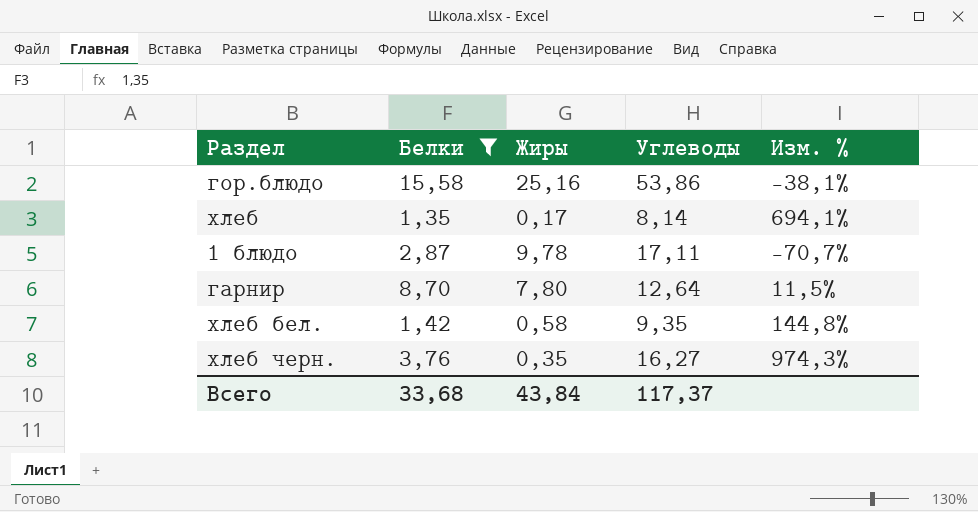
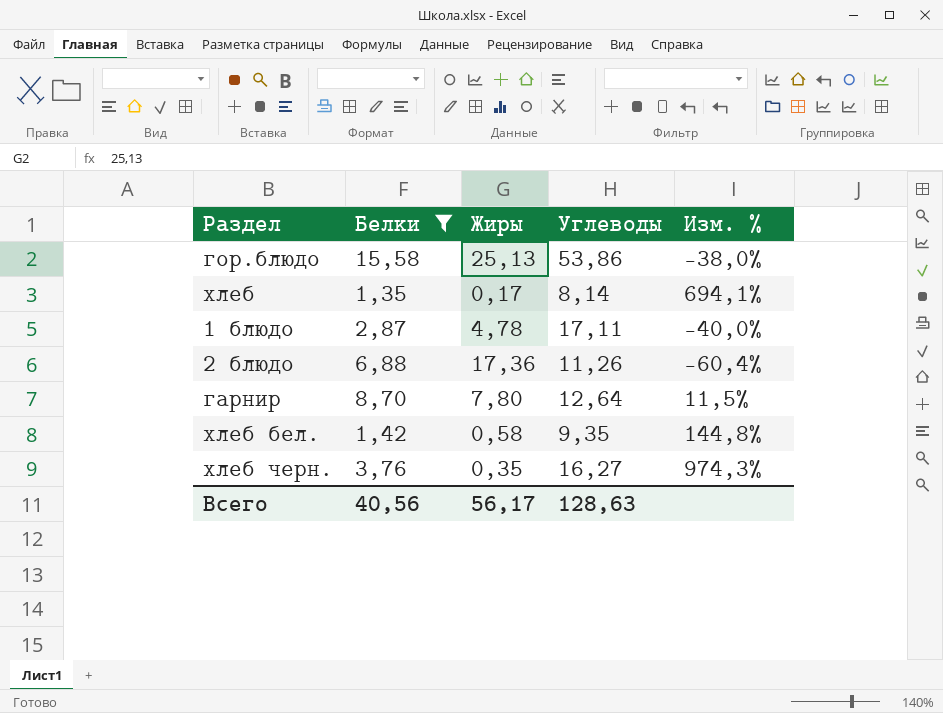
гор.блюдо | Жиры: 25,16 -> 25,13
гор.блюдо | Изм. %: -38,1% -> -38,0%
1 блюдо | Жиры: 9,78 -> 4,78
1 блюдо | Изм. %: -70,7% -> -40,0%
row 2 блюдо: none -> 6,88 | 17,36 | 11,26 | -60,4%
Всего | Белки: 33,68 -> 40,56
Всего | Жиры: 43,84 -> 56,17
Всего | Углеводы: 117,37 -> 128,63

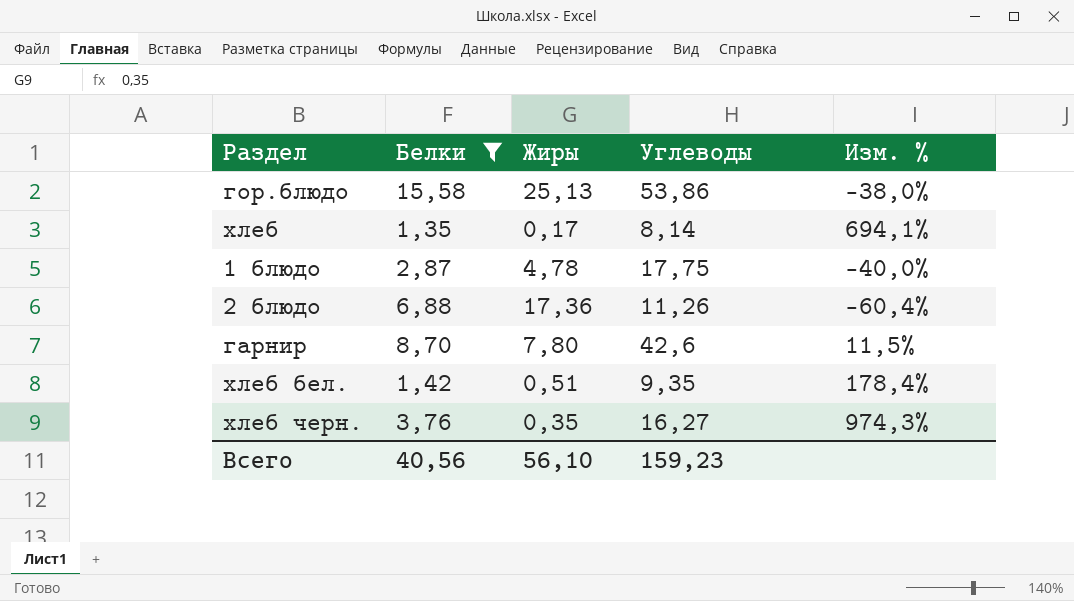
1 блюдо | Углеводы: 17,11 -> 17,75
гарнир | Углеводы: 12,64 -> 42,6
хлеб бел. | Жиры: 0,58 -> 0,51
хлеб бел. | Изм. %: 144,8% -> 178,4%
Всего | Жиры: 56,17 -> 56,10
Всего | Углеводы: 128,63 -> 159,23

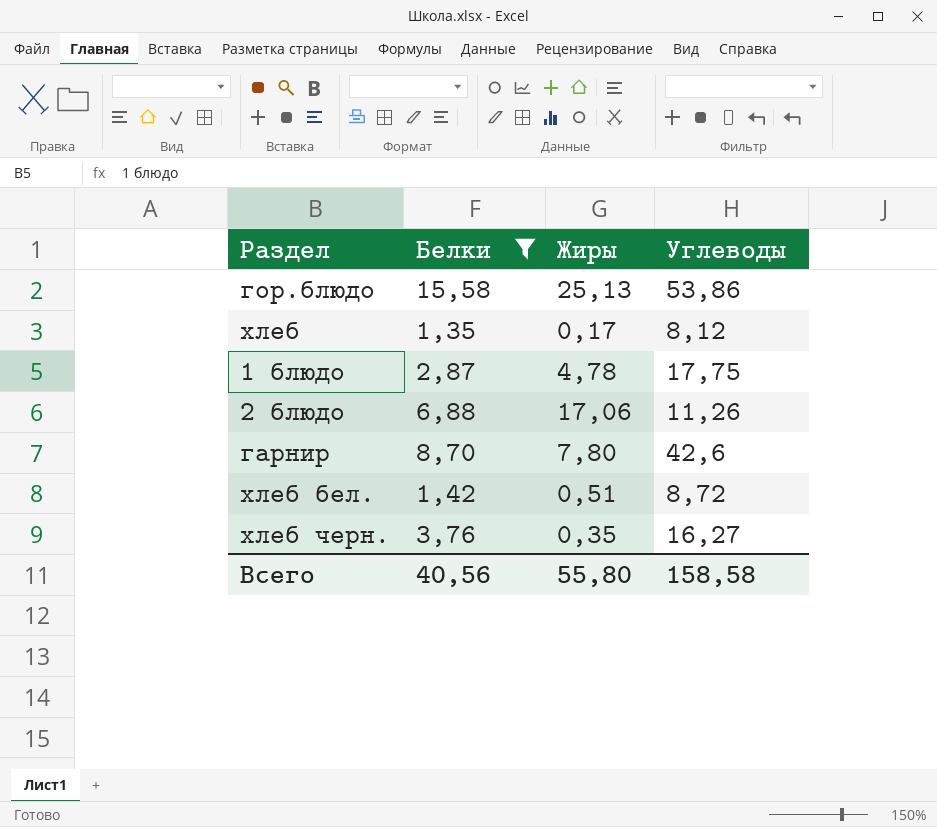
column Изм. % | formula: ([Белки] - [Жиры]) / [Жиры] -> none
хлеб | Углеводы: 8,14 -> 8,12
2 блюдо | Жиры: 17,36 -> 17,06
хлеб бел. | Углеводы: 9,35 -> 8,72
Всего | Жиры: 56,10 -> 55,80
Всего | Углеводы: 159,23 -> 158,58

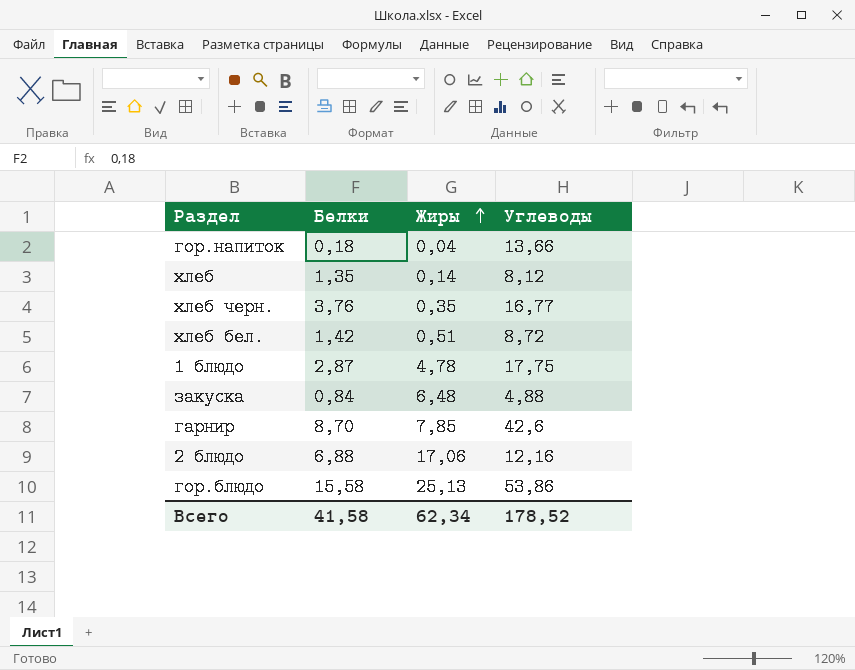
filter: Белки >= 1,35 -> none
row order: none -> Жиры ascending
хлеб | Жиры: 0,17 -> 0,14
хлеб черн. | Углеводы: 16,27 -> 16,77
гарнир | Жиры: 7,80 -> 7,85
2 блюдо | Углеводы: 11,26 -> 12,16
Всего | Белки: 40,56 -> 41,58
Всего | Жиры: 55,80 -> 62,34
Всего | Углеводы: 158,58 -> 178,52

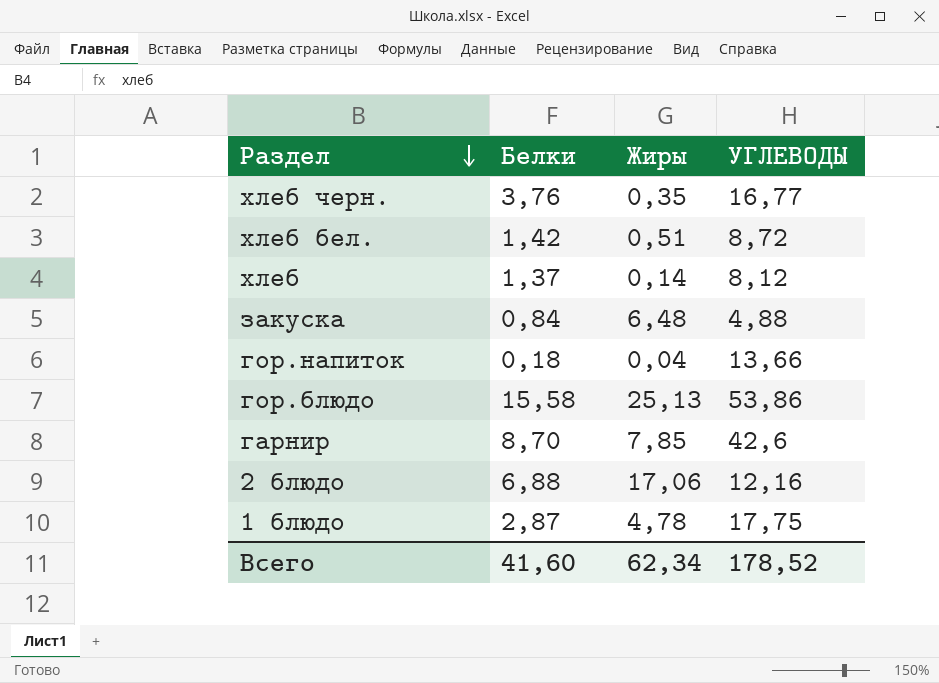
row order: Жиры ascending -> Раздел descending
column name: Углеводы -> УГЛЕВОДЫ
хлеб | Белки: 1,35 -> 1,37
Всего | Белки: 41,58 -> 41,60

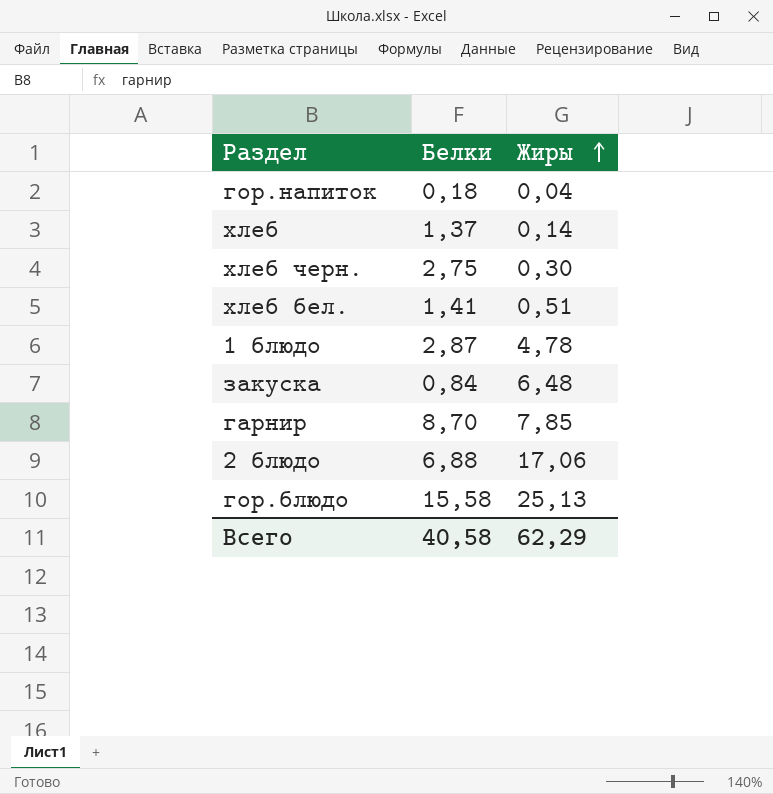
row order: Раздел descending -> Жиры ascending
column УГЛЕВОДЫ | position: 4 -> none
хлеб черн. | Белки: 3,76 -> 2,75
хлеб черн. | Жиры: 0,35 -> 0,30
хлеб бел. | Белки: 1,42 -> 1,41
Всего | Белки: 41,60 -> 40,58
Всего | Жиры: 62,34 -> 62,29

